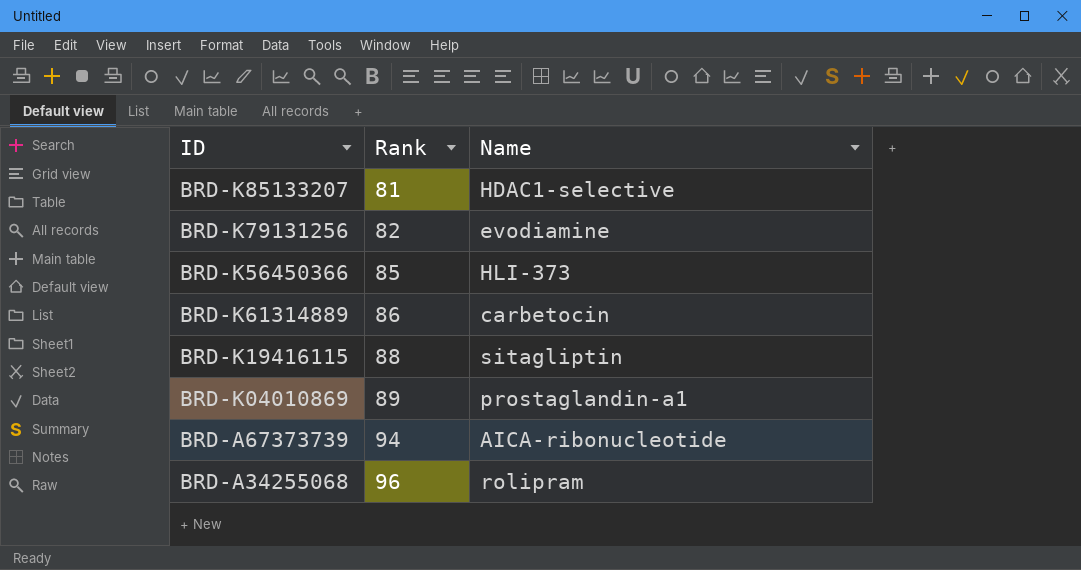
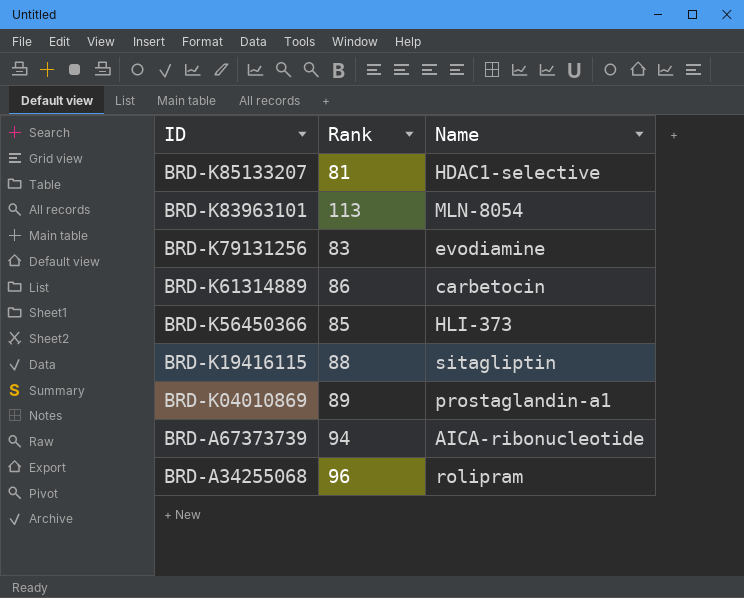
row order: Rank ascending -> ID descending
row BRD-K83963101: none -> 113 | MLN-8054
BRD-K79131256 | Rank: 82 -> 83

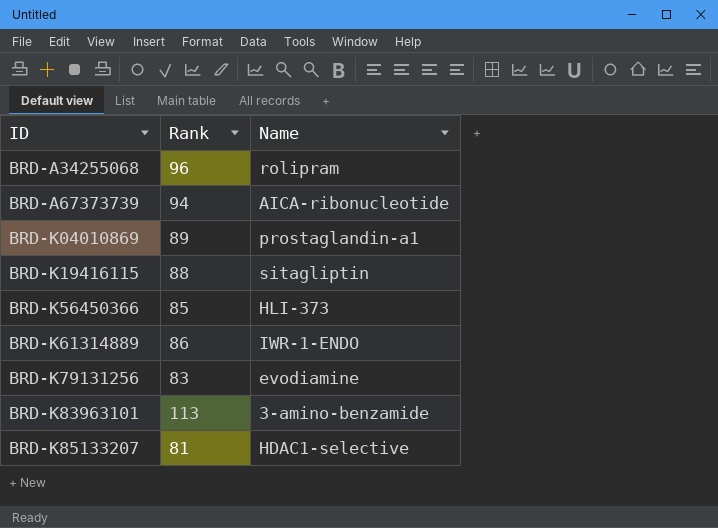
row order: ID descending -> ID ascending
BRD-K61314889 | Name: carbetocin -> IWR-1-ENDO
BRD-K83963101 | Name: MLN-8054 -> 3-amino-benzamide

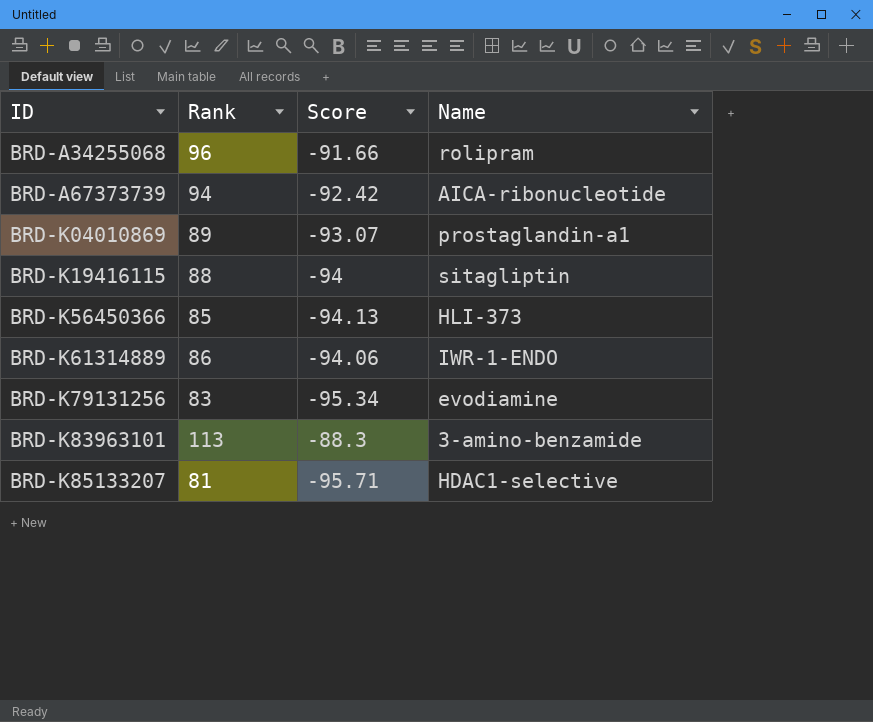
column Score | position: none -> 3

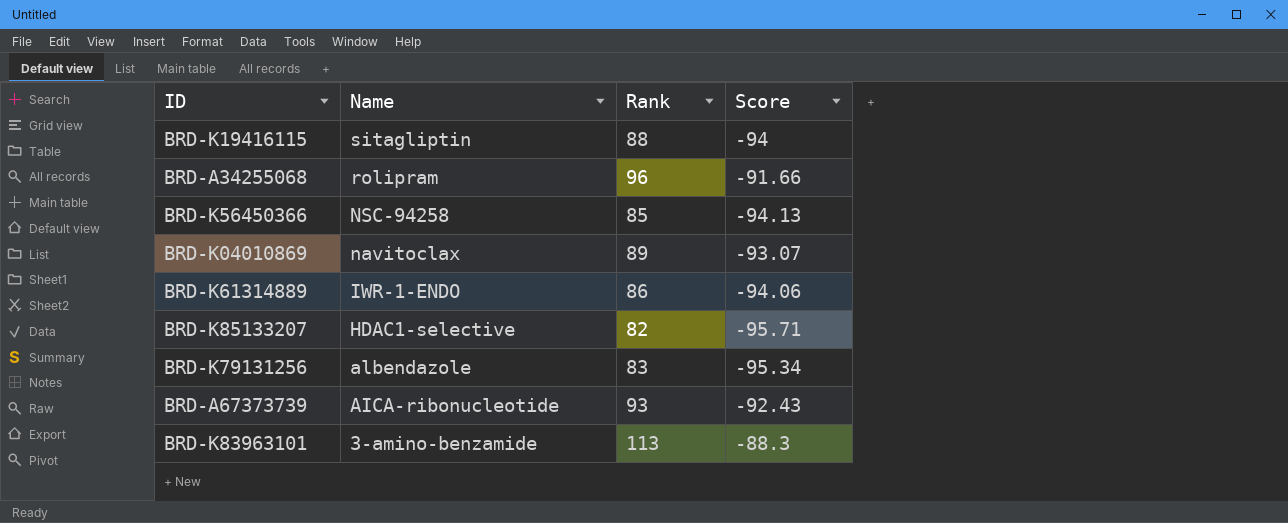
row order: ID ascending -> Name descending
column Name | position: 4 -> 2
BRD-K56450366 | Name: HLI-373 -> NSC-94258
BRD-K04010869 | Name: prostaglandin-a1 -> navitoclax
BRD-K85133207 | Rank: 81 -> 82
BRD-K79131256 | Name: evodiamine -> albendazole
BRD-A67373739 | Rank: 94 -> 93
BRD-A67373739 | Score: -92.42 -> -92.43

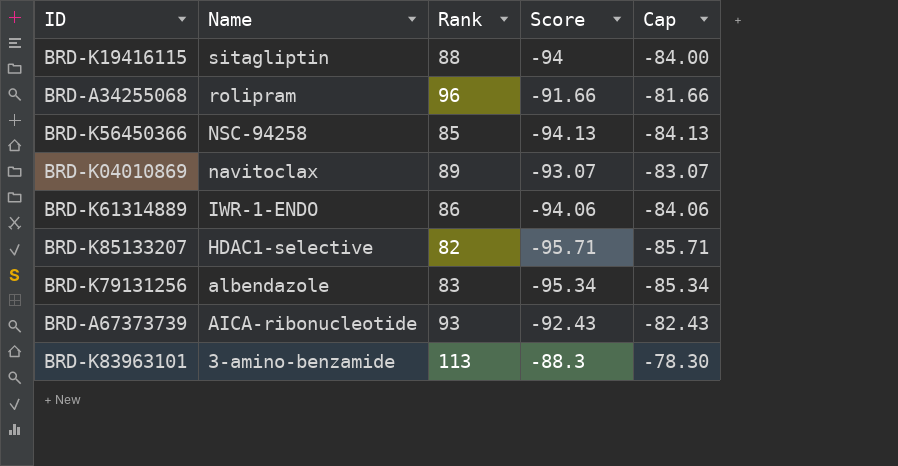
column Cap | formula: none -> [Score] + 10

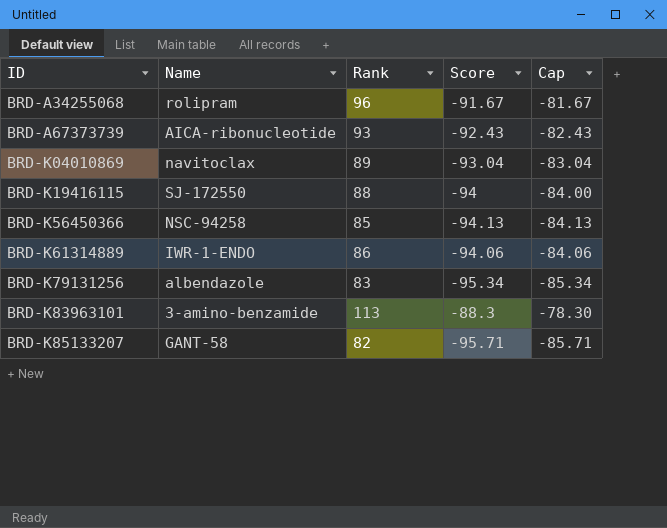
row order: Name descending -> ID ascending
BRD-A34255068 | Score: -91.66 -> -91.67
BRD-A34255068 | Cap: -81.66 -> -81.67
BRD-K04010869 | Score: -93.07 -> -93.04
BRD-K04010869 | Cap: -83.07 -> -83.04
BRD-K19416115 | Name: sitagliptin -> SJ-172550
BRD-K85133207 | Name: HDAC1-selective -> GANT-58

